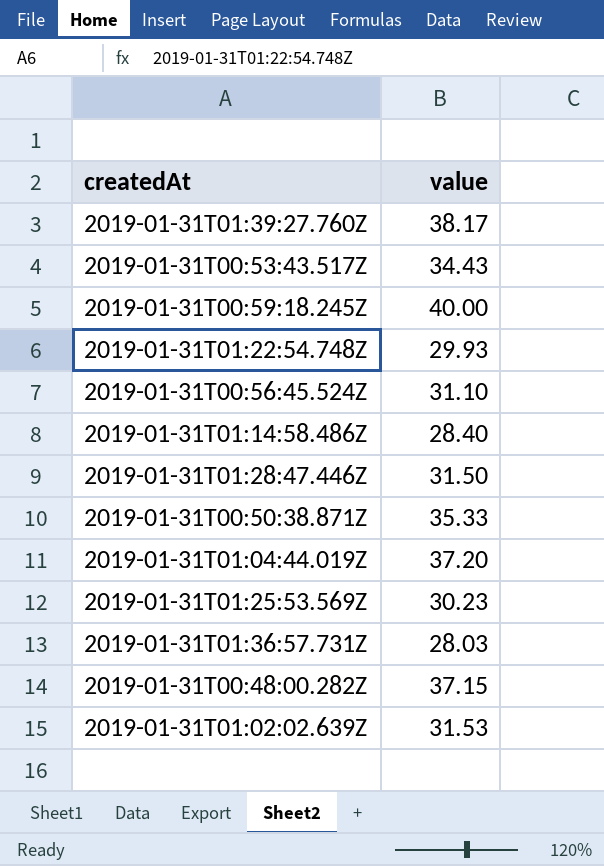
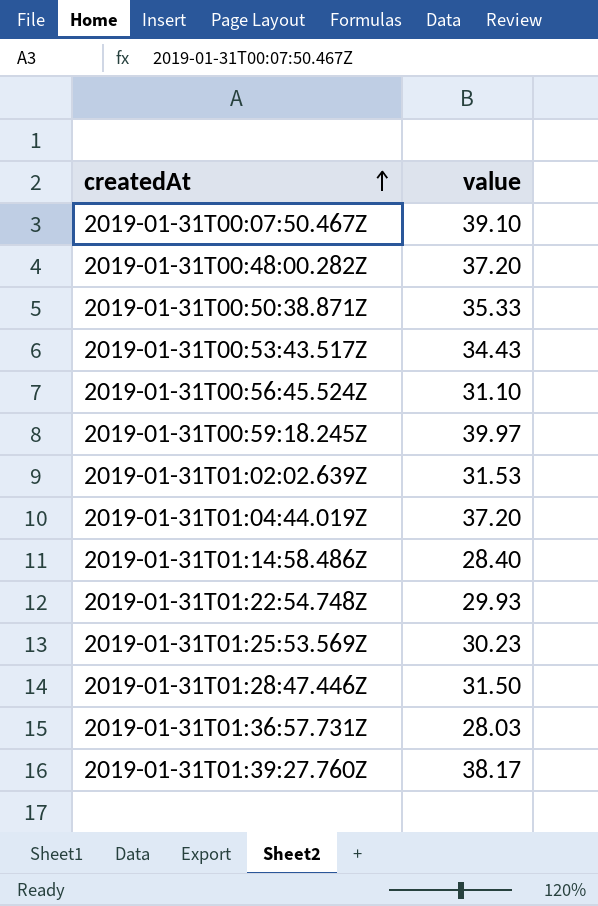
row order: none -> createdAt ascending
row 2019-01-31T00:07:50.467Z: none -> 39.10
2019-01-31T00:48:00.282Z | value: 37.15 -> 37.20
2019-01-31T00:59:18.245Z | value: 40.00 -> 39.97

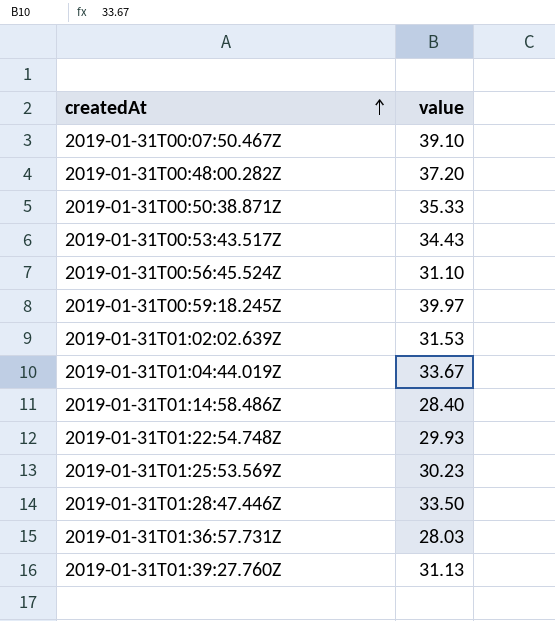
2019-01-31T01:04:44.019Z | value: 37.20 -> 33.67
2019-01-31T01:28:47.446Z | value: 31.50 -> 33.50
2019-01-31T01:39:27.760Z | value: 38.17 -> 31.13

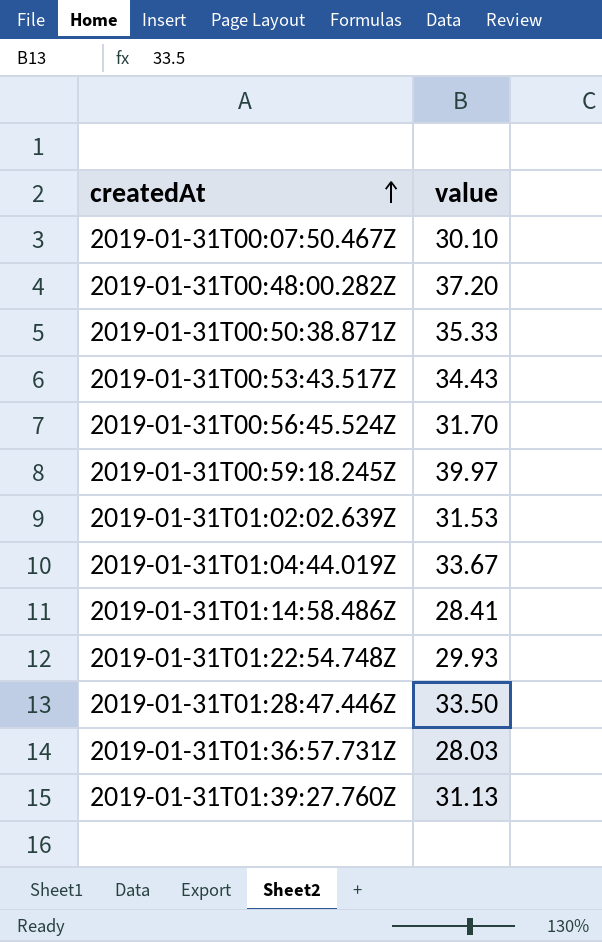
row 2019-01-31T01:25:53.569Z: 30.23 -> none
2019-01-31T00:07:50.467Z | value: 39.10 -> 30.10
2019-01-31T00:56:45.524Z | value: 31.10 -> 31.70
2019-01-31T01:14:58.486Z | value: 28.40 -> 28.41

